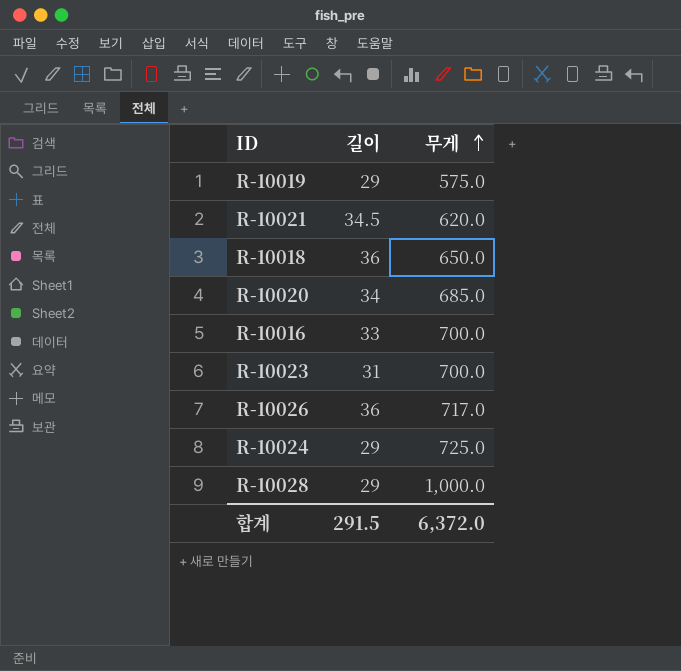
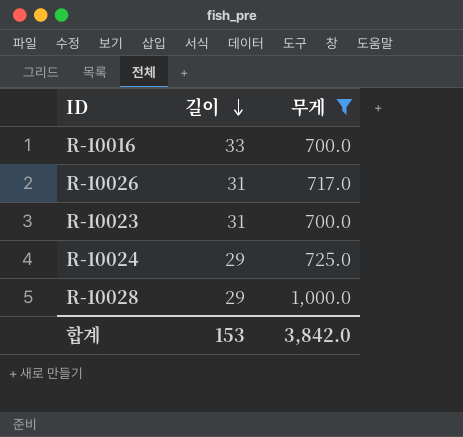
filter: none -> 무게 >= 700.0
row order: 무게 ascending -> 길이 descending
R-10026 | 길이: 36 -> 31
합계 | 길이: 291.5 -> 153
합계 | 무게: 6,372.0 -> 3,842.0

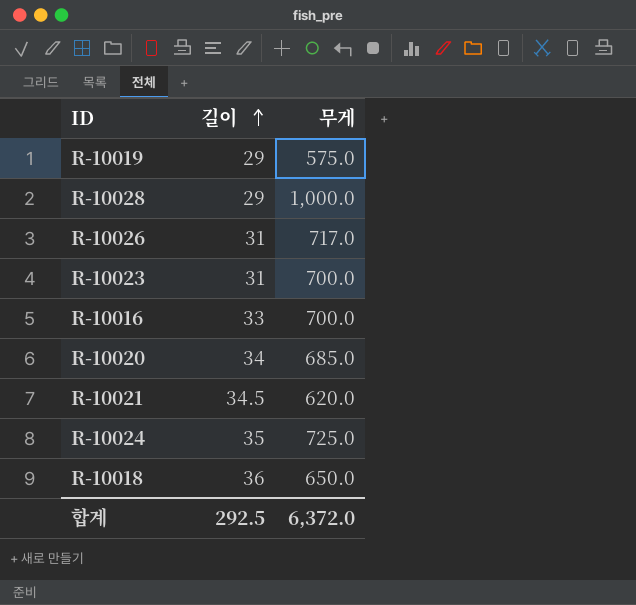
filter: 무게 >= 700.0 -> none
row order: 길이 descending -> 길이 ascending
R-10024 | 길이: 29 -> 35
합계 | 길이: 153 -> 292.5
합계 | 무게: 3,842.0 -> 6,372.0

